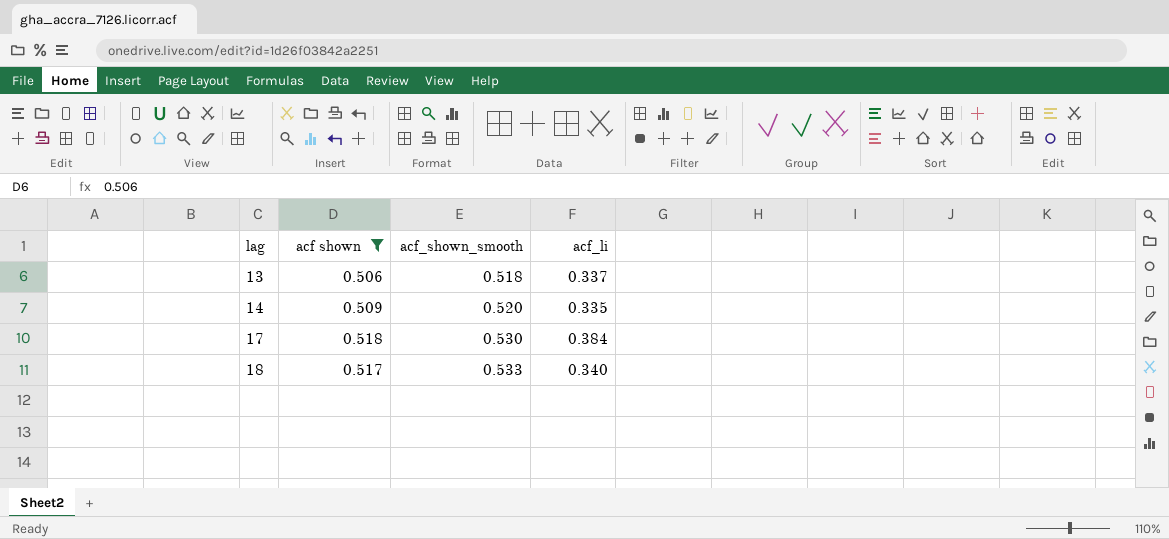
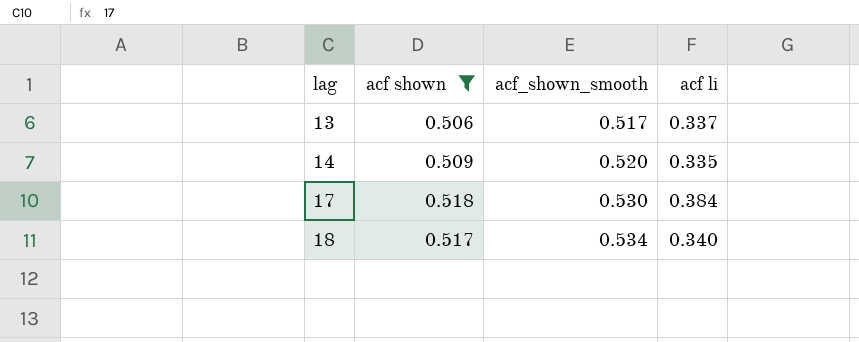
column name: acf_li -> acf li
13 | acf_shown_smooth: 0.518 -> 0.517
18 | acf_shown_smooth: 0.533 -> 0.534

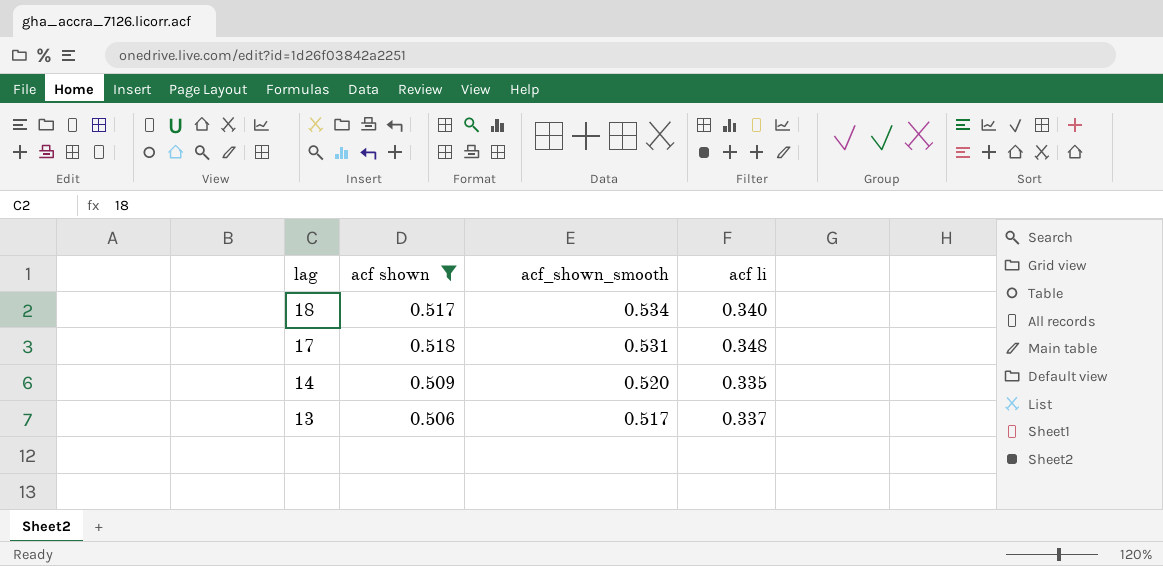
row order: lag ascending -> lag descending
17 | acf_shown_smooth: 0.530 -> 0.531
17 | acf li: 0.384 -> 0.348

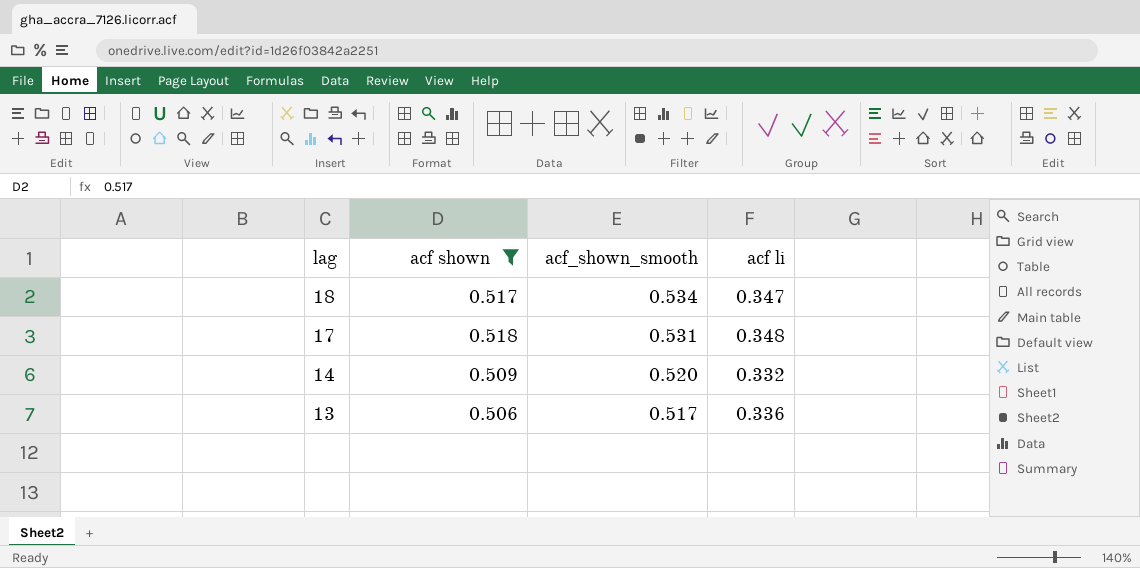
18 | acf li: 0.340 -> 0.347
14 | acf li: 0.335 -> 0.332
13 | acf li: 0.337 -> 0.336

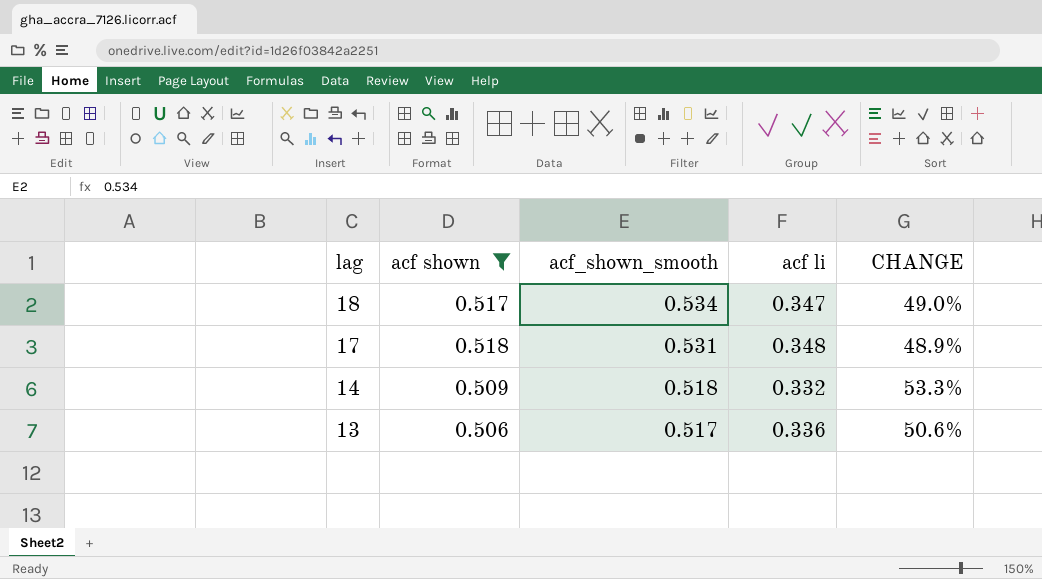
column CHANGE | formula: none -> ([acf shown] - [acf li]) / [acf li]
14 | acf_shown_smooth: 0.520 -> 0.518

